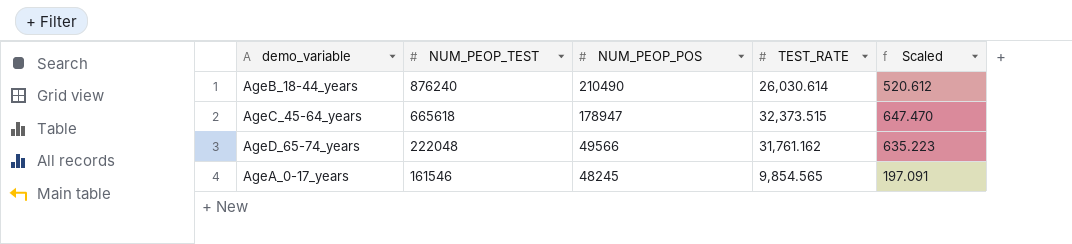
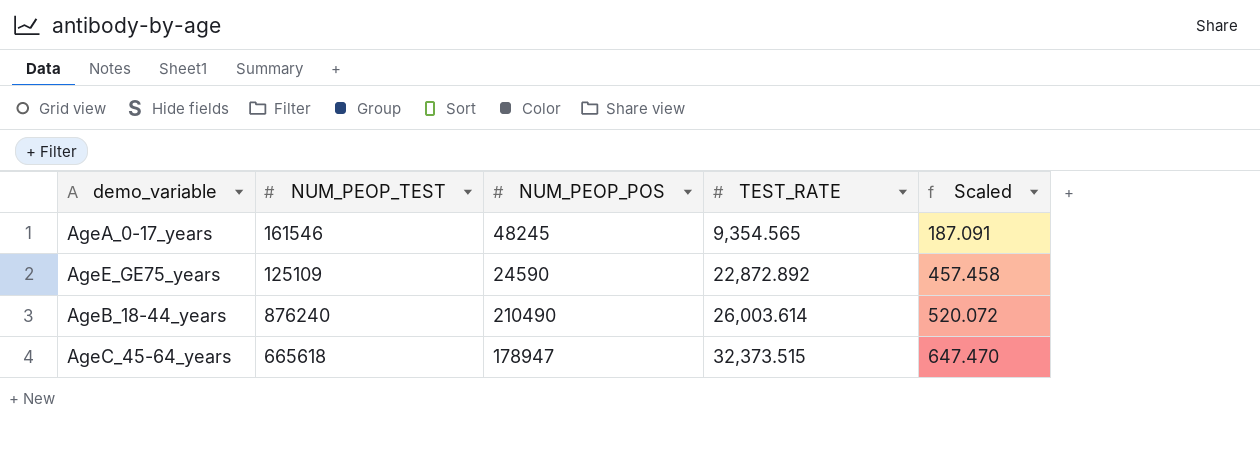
row order: NUM_PEOP_TEST descending -> TEST_RATE ascending
row AgeD_65-74_years: 222048 | 49566 | 31,761.162 | 635.223 -> none
AgeA_0-17_years | TEST_RATE: 9,854.565 -> 9,354.565
AgeA_0-17_years | Scaled: 197.091 -> 187.091
row AgeE_GE75_years: none -> 125109 | 24590 | 22,872.892 | 457.458
AgeB_18-44_years | TEST_RATE: 26,030.614 -> 26,003.614
AgeB_18-44_years | Scaled: 520.612 -> 520.072

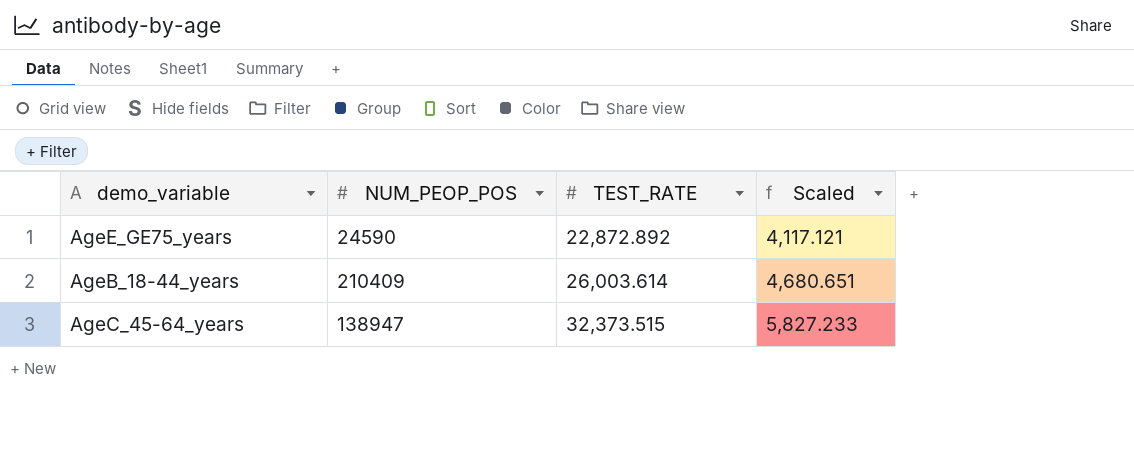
column NUM_PEOP_TEST | position: 2 -> none
column Scaled | formula: [TEST_RATE] * 0.02 -> [TEST_RATE] * 0.18
row AgeA_0-17_years: 161546 | 48245 | 9,354.565 | 187.091 -> none
AgeB_18-44_years | NUM_PEOP_POS: 210490 -> 210409
AgeC_45-64_years | NUM_PEOP_POS: 178947 -> 138947

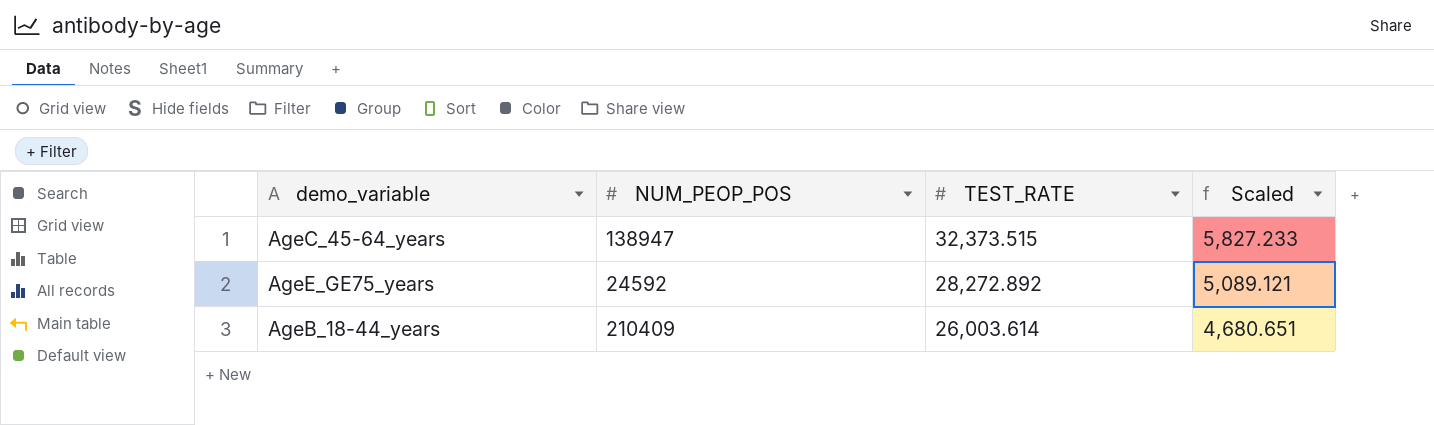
row order: TEST_RATE ascending -> TEST_RATE descending
AgeE_GE75_years | NUM_PEOP_POS: 24590 -> 24592
AgeE_GE75_years | TEST_RATE: 22,872.892 -> 28,272.892
AgeE_GE75_years | Scaled: 4,117.121 -> 5,089.121

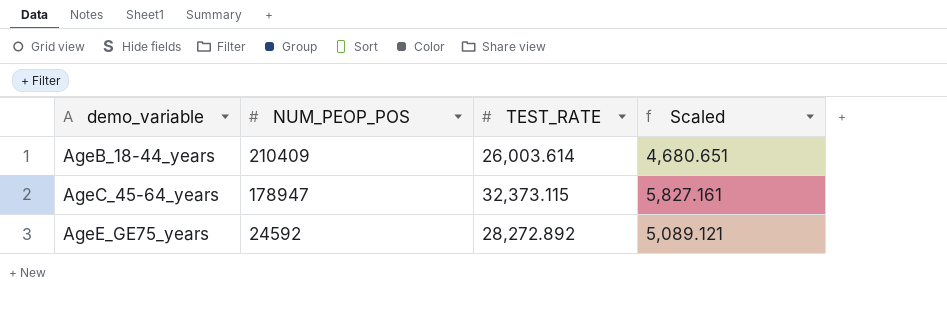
row order: TEST_RATE descending -> demo_variable ascending
AgeC_45-64_years | NUM_PEOP_POS: 138947 -> 178947
AgeC_45-64_years | TEST_RATE: 32,373.515 -> 32,373.115
AgeC_45-64_years | Scaled: 5,827.233 -> 5,827.161

